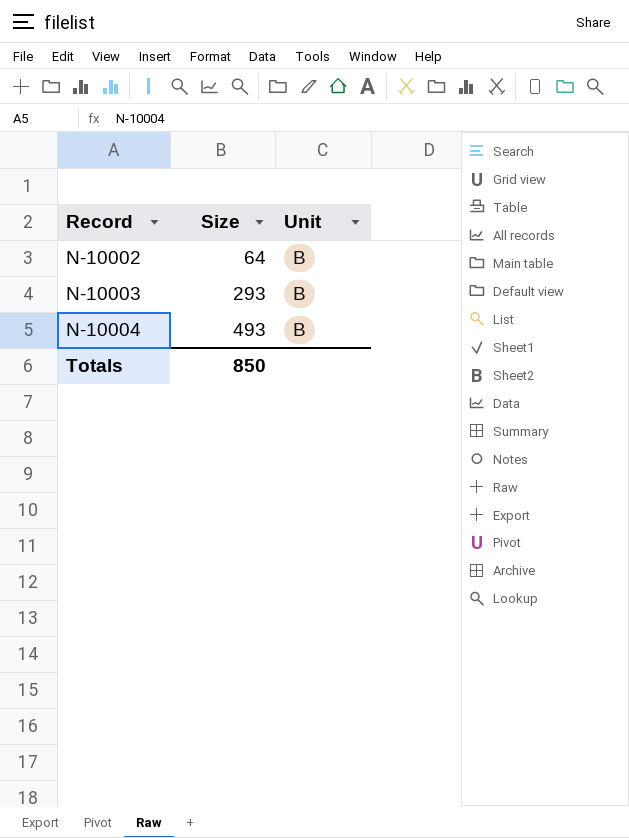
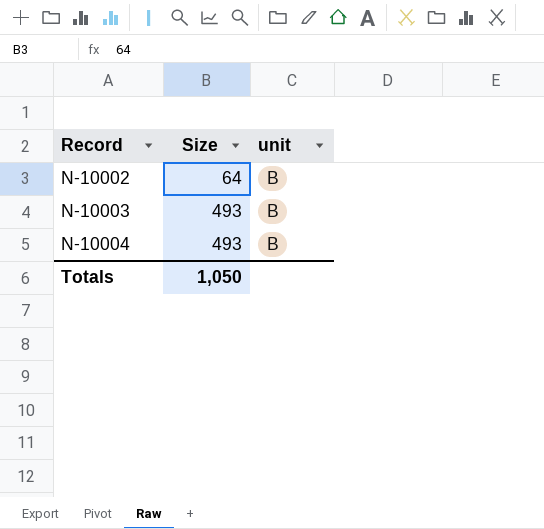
column name: Unit -> unit
N-10003 | Size: 293 -> 493
Totals | Size: 850 -> 1,050

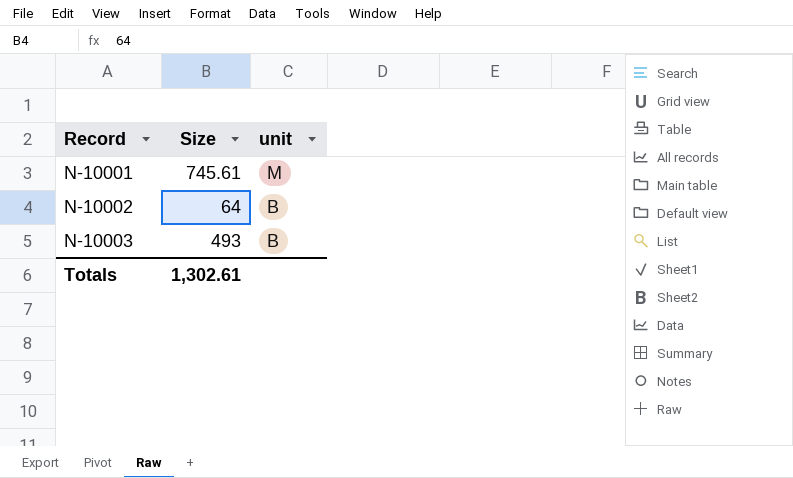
row N-10004: 493 | B -> none
row N-10001: none -> 745.61 | M
Totals | Size: 1,050 -> 1,302.61

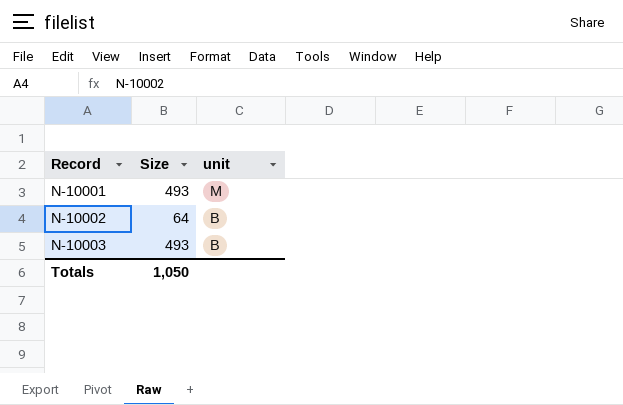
N-10001 | Size: 745.61 -> 493
Totals | Size: 1,302.61 -> 1,050

